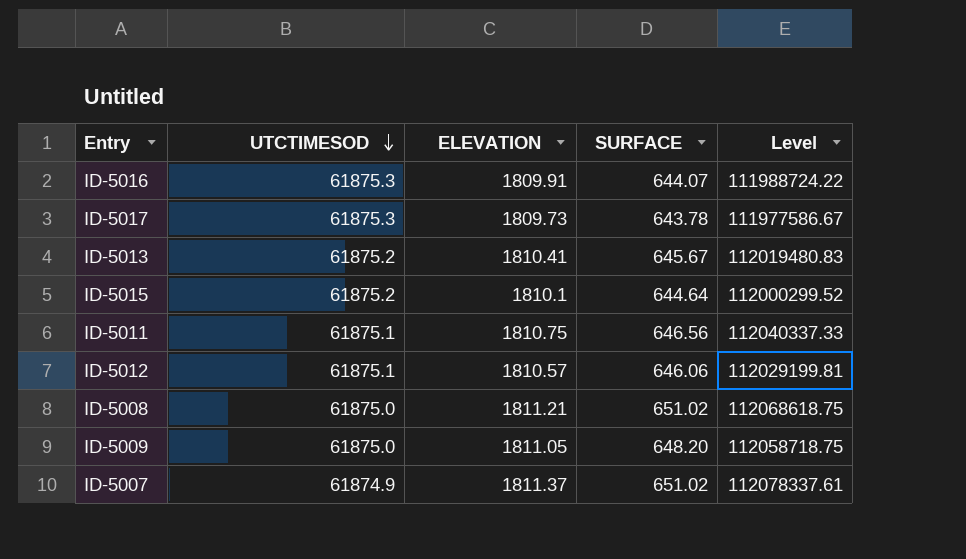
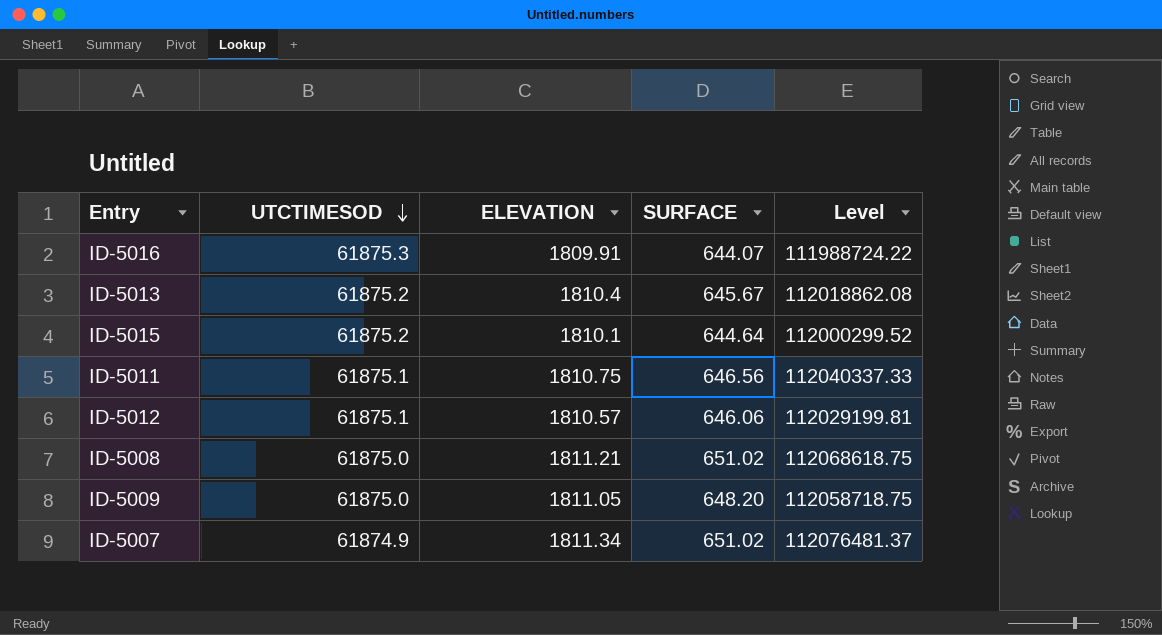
row ID-5017: 61875.3 | 1809.73 | 643.78 | 111977586.67 -> none
ID-5013 | ELEVATION: 1810.41 -> 1810.4
ID-5013 | Level: 112019480.83 -> 112018862.08
ID-5007 | ELEVATION: 1811.37 -> 1811.34
ID-5007 | Level: 112078337.61 -> 112076481.37

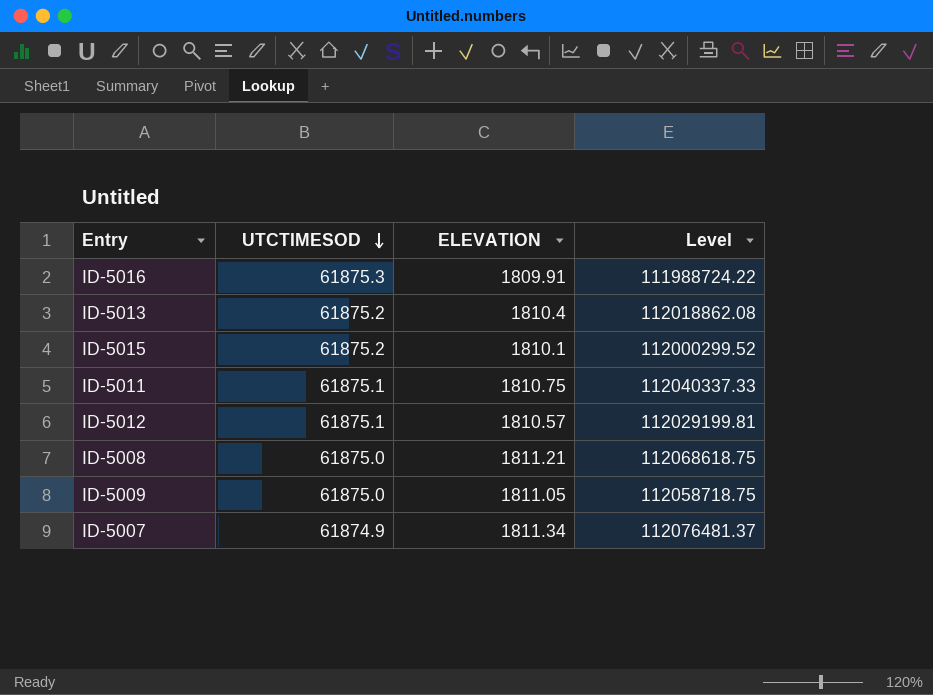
column SURFACE | position: 4 -> none

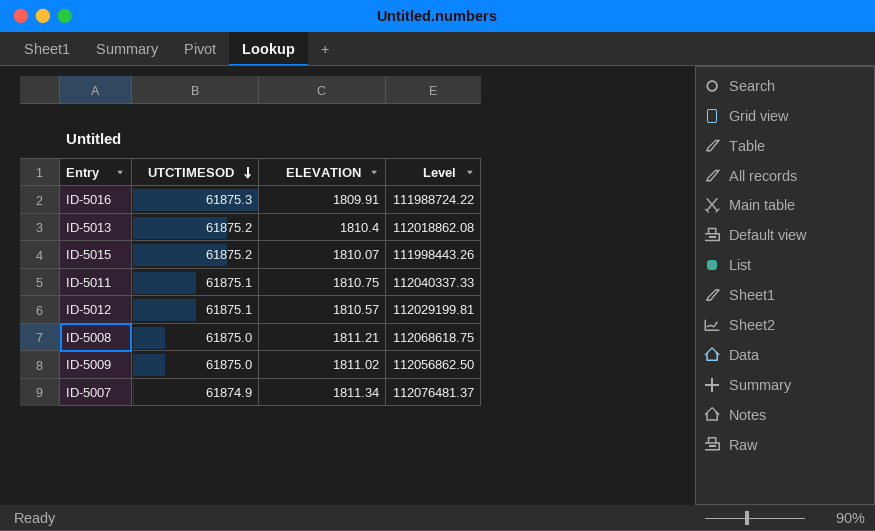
ID-5015 | ELEVATION: 1810.1 -> 1810.07
ID-5015 | Level: 112000299.52 -> 111998443.26
ID-5009 | ELEVATION: 1811.05 -> 1811.02
ID-5009 | Level: 112058718.75 -> 112056862.50

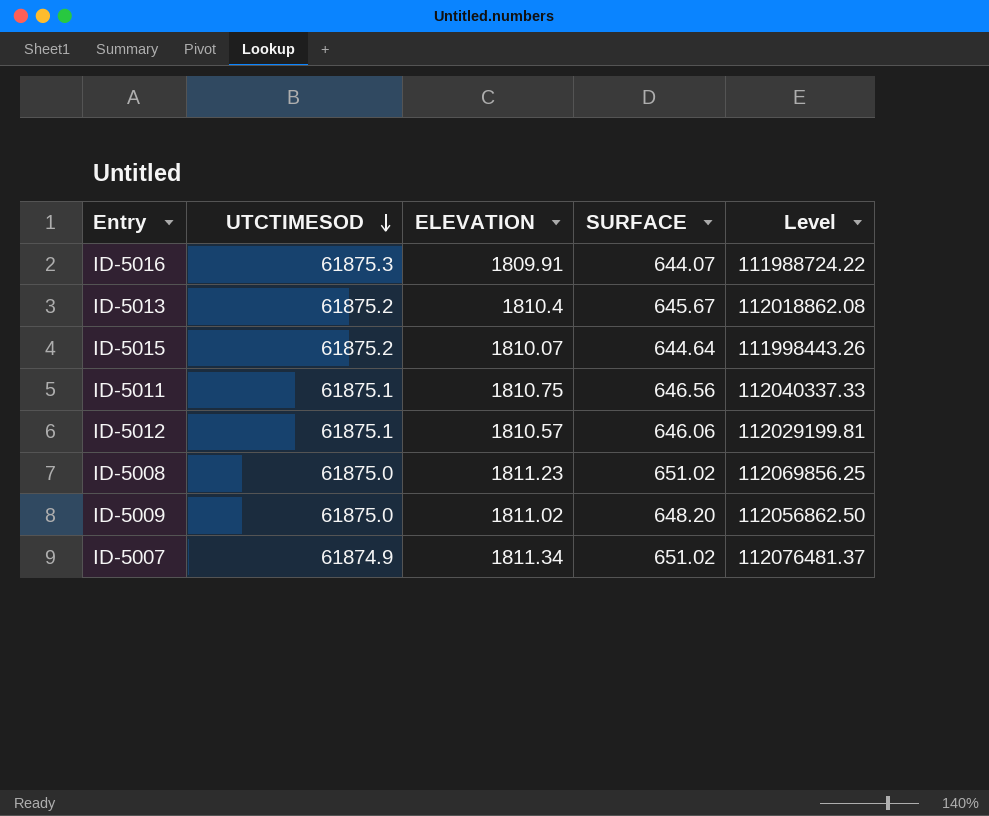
column SURFACE | position: none -> 4
ID-5008 | ELEVATION: 1811.21 -> 1811.23
ID-5008 | Level: 112068618.75 -> 112069856.25

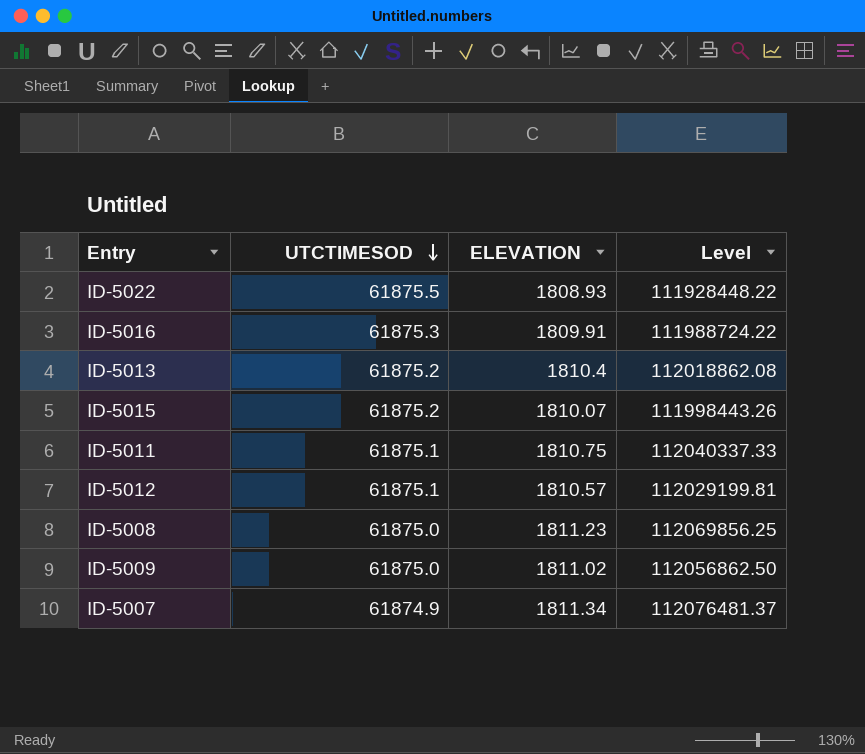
column SURFACE | position: 4 -> none
row ID-5022: none -> 61875.5 | 1808.93 | 111928448.22

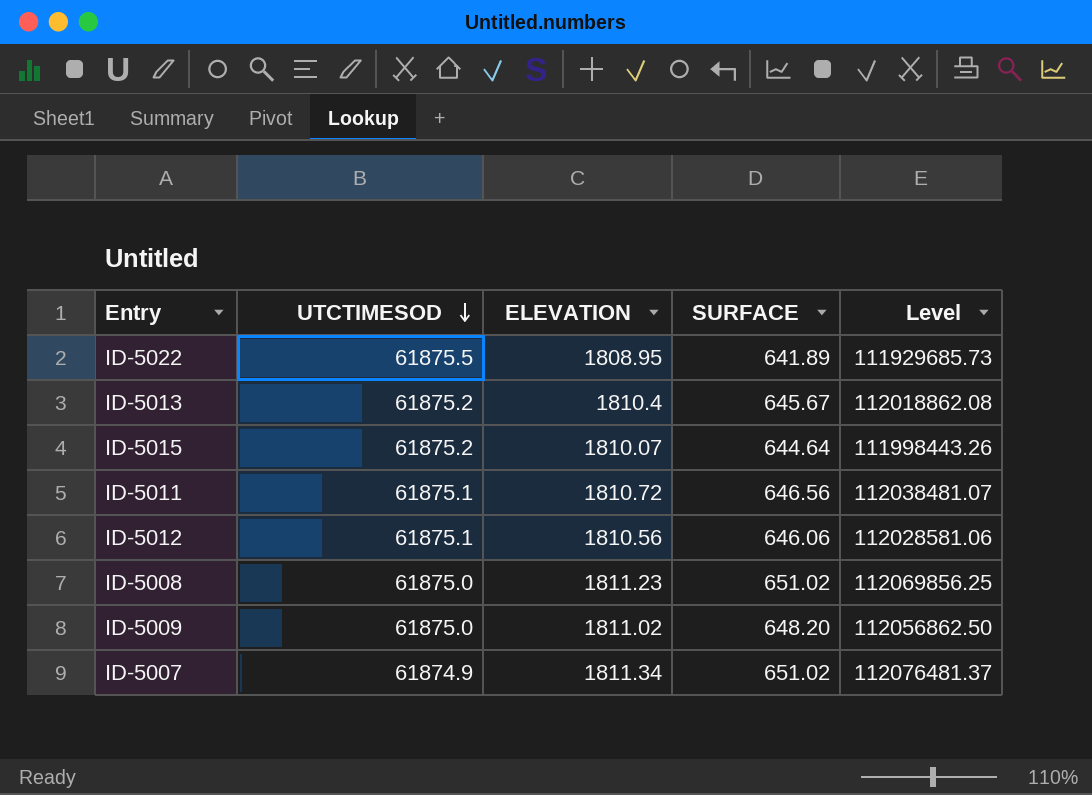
column SURFACE | position: none -> 4
row ID-5016: 61875.3 | 1809.91 | 111988724.22 -> none
ID-5022 | ELEVATION: 1808.93 -> 1808.95
ID-5022 | Level: 111928448.22 -> 111929685.73
ID-5011 | ELEVATION: 1810.75 -> 1810.72
ID-5011 | Level: 112040337.33 -> 112038481.07
ID-5012 | ELEVATION: 1810.57 -> 1810.56
ID-5012 | Level: 112029199.81 -> 112028581.06

